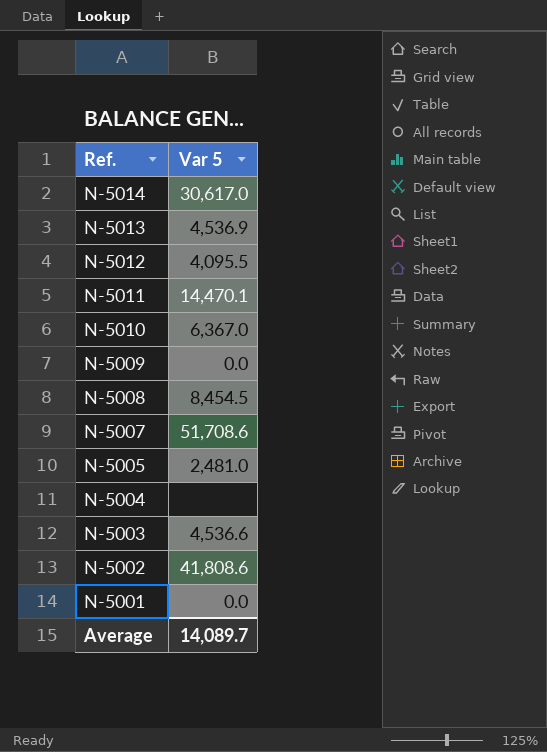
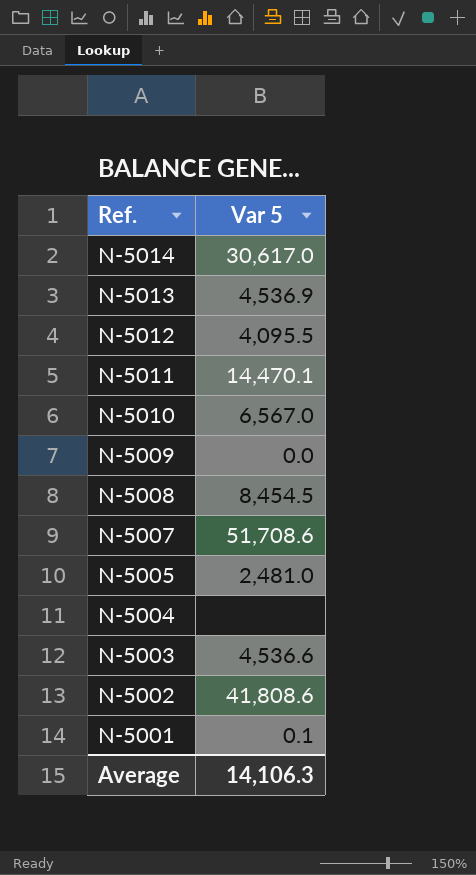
N-5010 | Var 5: 6,367.0 -> 6,567.0
N-5001 | Var 5: 0.0 -> 0.1
Average | Var 5: 14,089.7 -> 14,106.3

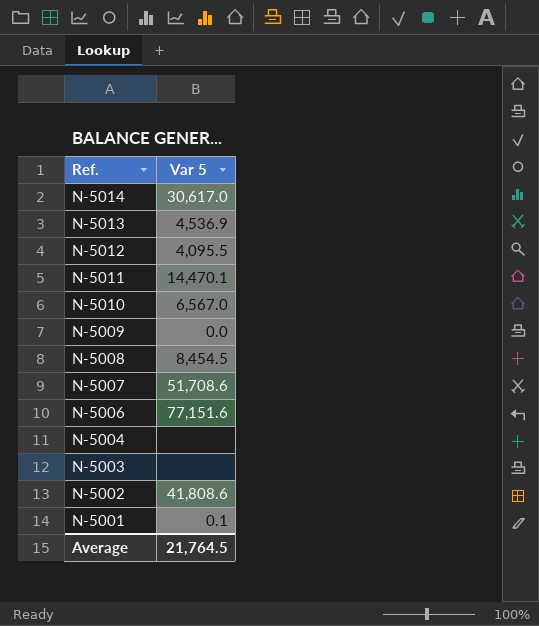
row N-5005: 2,481.0 -> none
row N-5006: none -> 77,151.6
N-5003 | Var 5: 4,536.6 -> none
Average | Var 5: 14,106.3 -> 21,764.5

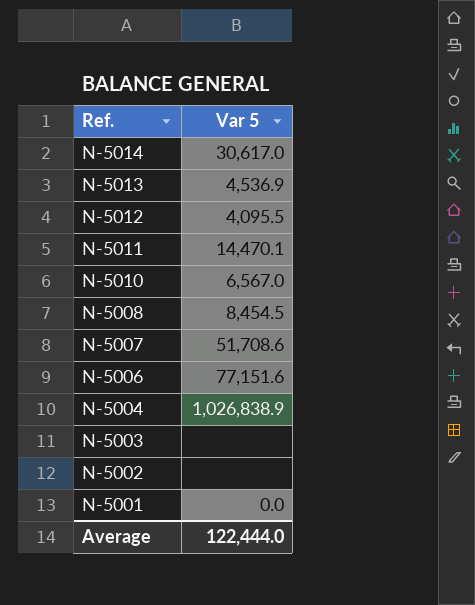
row N-5009: 0.0 -> none
N-5004 | Var 5: none -> 1,026,838.9
N-5002 | Var 5: 41,808.6 -> none
N-5001 | Var 5: 0.1 -> 0.0
Average | Var 5: 21,764.5 -> 122,444.0

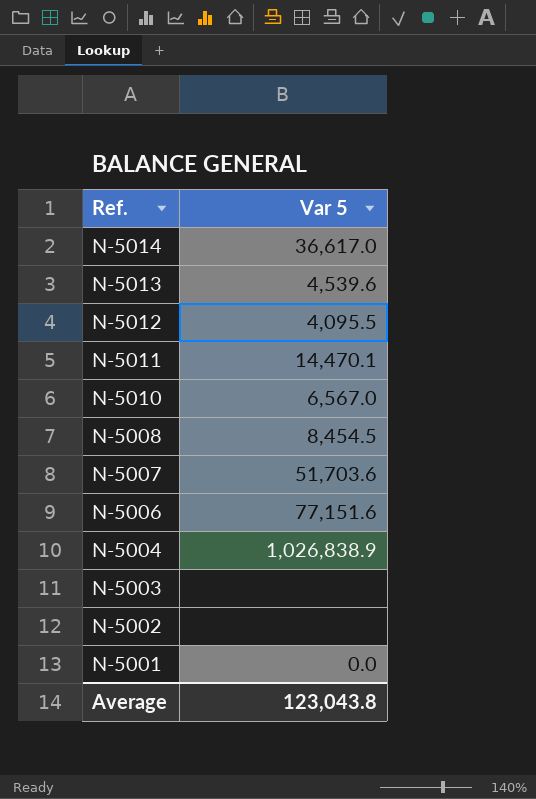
N-5014 | Var 5: 30,617.0 -> 36,617.0
N-5013 | Var 5: 4,536.9 -> 4,539.6
N-5007 | Var 5: 51,708.6 -> 51,703.6
Average | Var 5: 122,444.0 -> 123,043.8

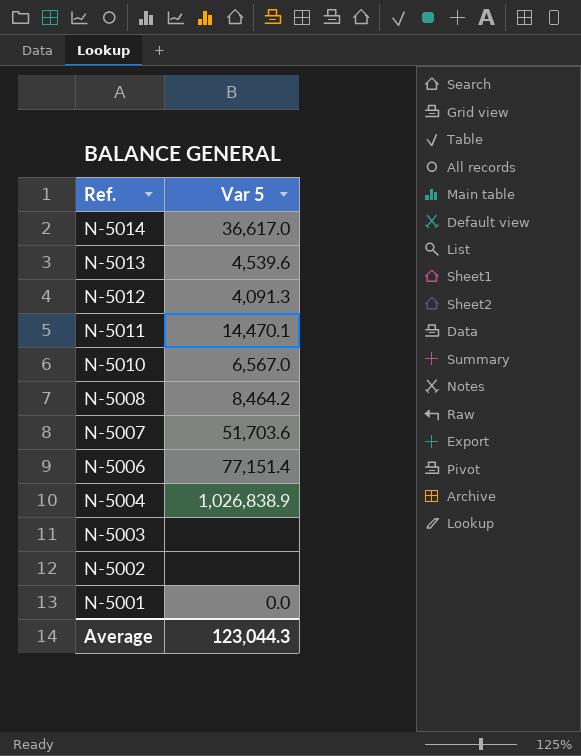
N-5012 | Var 5: 4,095.5 -> 4,091.3
N-5008 | Var 5: 8,454.5 -> 8,464.2
N-5006 | Var 5: 77,151.6 -> 77,151.4
Average | Var 5: 123,043.8 -> 123,044.3

